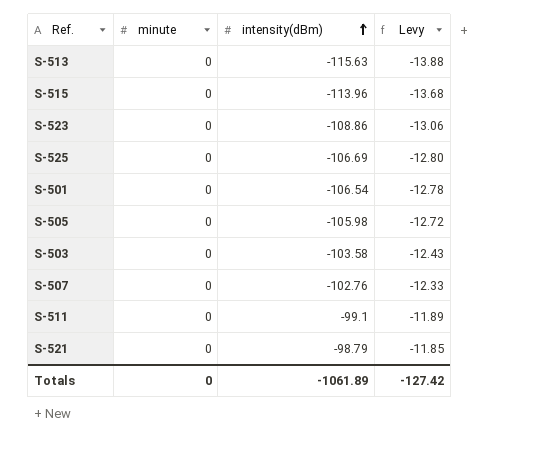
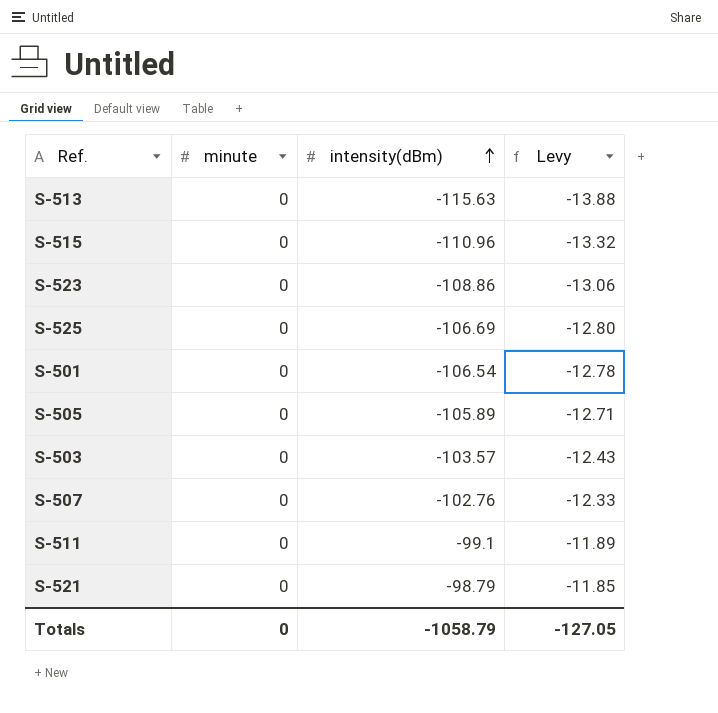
S-515 | intensity(dBm): -113.96 -> -110.96
S-515 | Levy: -13.68 -> -13.32
S-505 | intensity(dBm): -105.98 -> -105.89
S-505 | Levy: -12.72 -> -12.71
S-503 | intensity(dBm): -103.58 -> -103.57
Totals | intensity(dBm): -1061.89 -> -1058.79
Totals | Levy: -127.42 -> -127.05

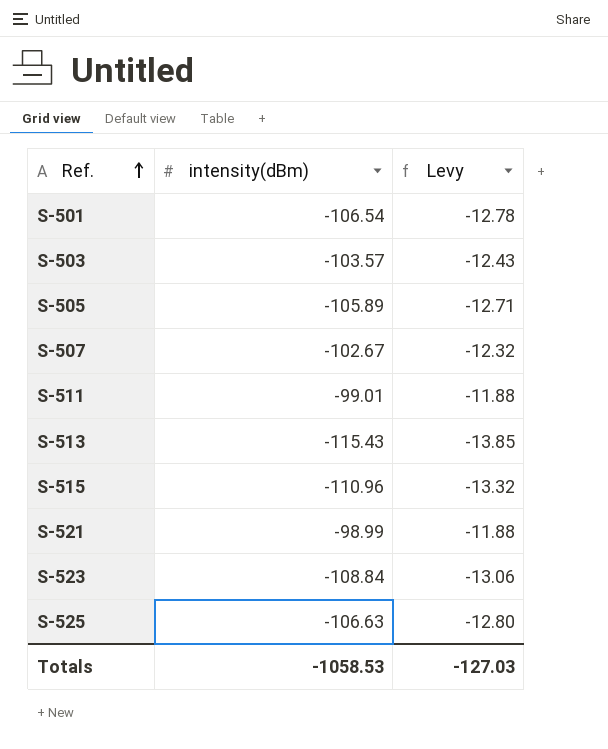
row order: intensity(dBm) ascending -> Ref. ascending
column minute | position: 2 -> none
S-507 | intensity(dBm): -102.76 -> -102.67
S-507 | Levy: -12.33 -> -12.32
S-511 | intensity(dBm): -99.1 -> -99.01
S-511 | Levy: -11.89 -> -11.88
S-513 | intensity(dBm): -115.63 -> -115.43
S-513 | Levy: -13.88 -> -13.85
S-521 | intensity(dBm): -98.79 -> -98.99
S-521 | Levy: -11.85 -> -11.88
S-523 | intensity(dBm): -108.86 -> -108.84
S-525 | intensity(dBm): -106.69 -> -106.63
Totals | intensity(dBm): -1058.79 -> -1058.53
Totals | Levy: -127.05 -> -127.03

